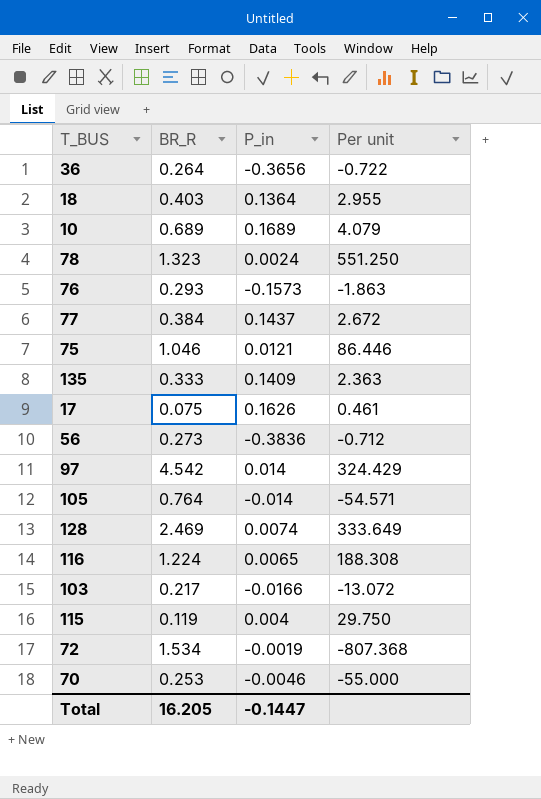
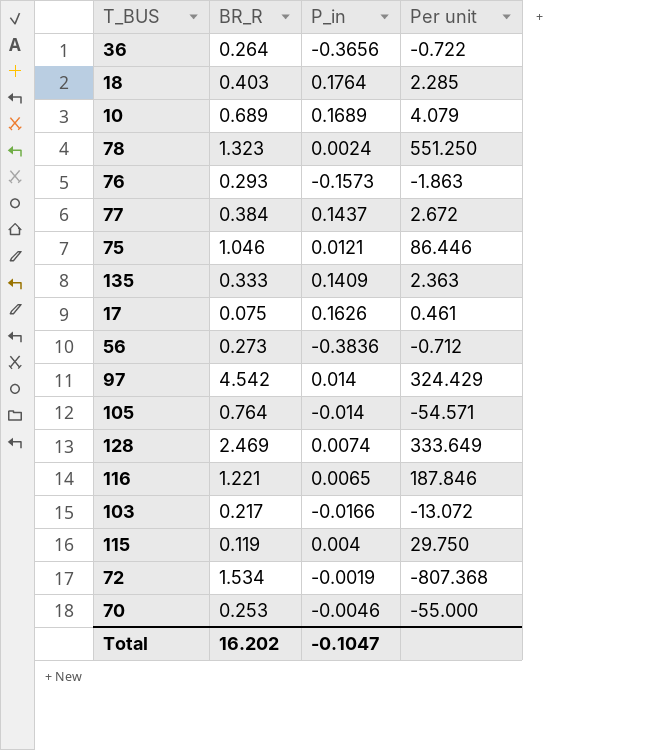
18 | P_in: 0.1364 -> 0.1764
18 | Per unit: 2.955 -> 2.285
116 | BR_R: 1.224 -> 1.221
116 | Per unit: 188.308 -> 187.846
Total | BR_R: 16.205 -> 16.202
Total | P_in: -0.1447 -> -0.1047

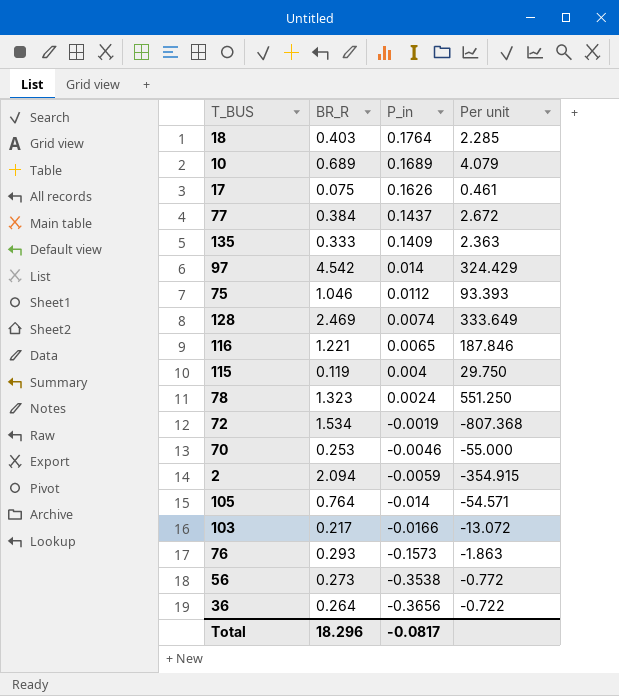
row order: none -> P_in descending
75 | P_in: 0.0121 -> 0.0112
75 | Per unit: 86.446 -> 93.393
row 2: none -> 2.094 | -0.0059 | -354.915
56 | P_in: -0.3836 -> -0.3538
56 | Per unit: -0.712 -> -0.772
Total | BR_R: 16.202 -> 18.296
Total | P_in: -0.1047 -> -0.0817

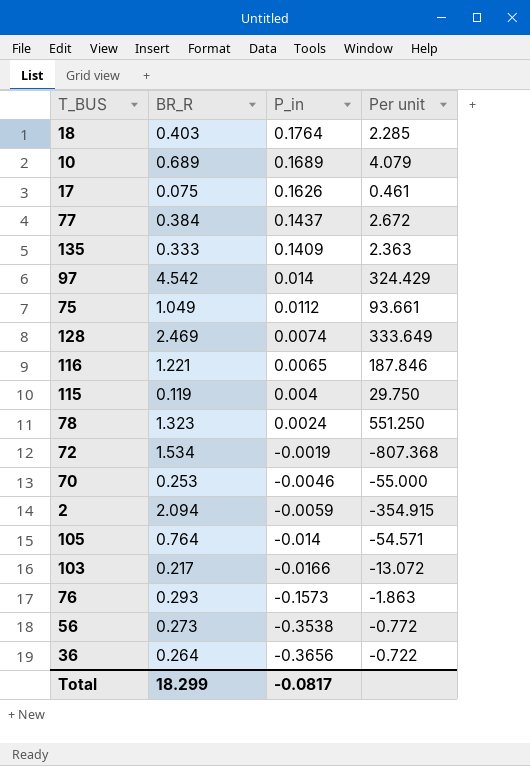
75 | BR_R: 1.046 -> 1.049
75 | Per unit: 93.393 -> 93.661
Total | BR_R: 18.296 -> 18.299

